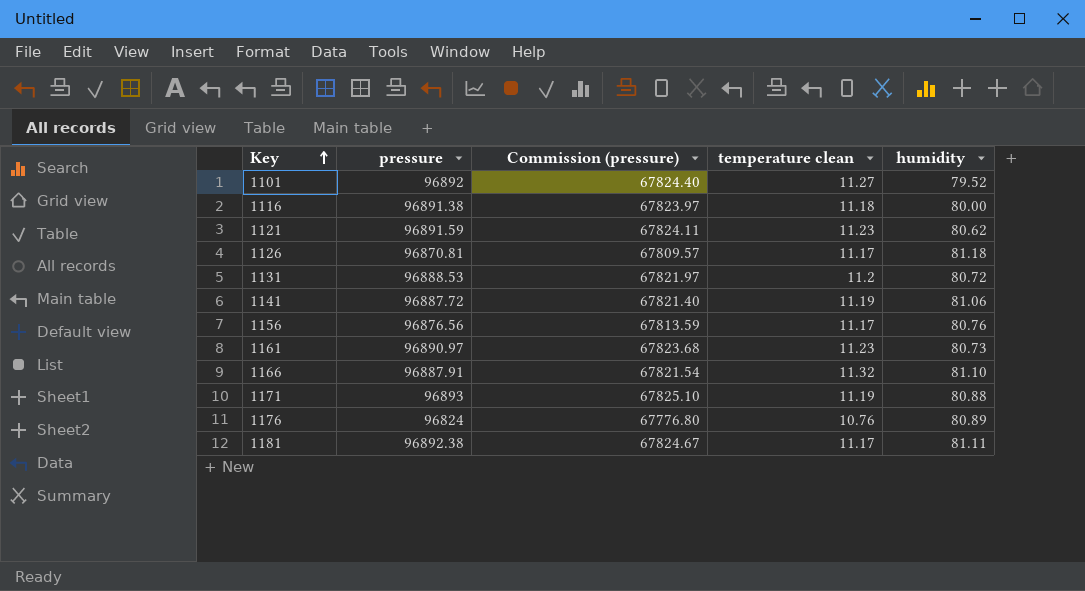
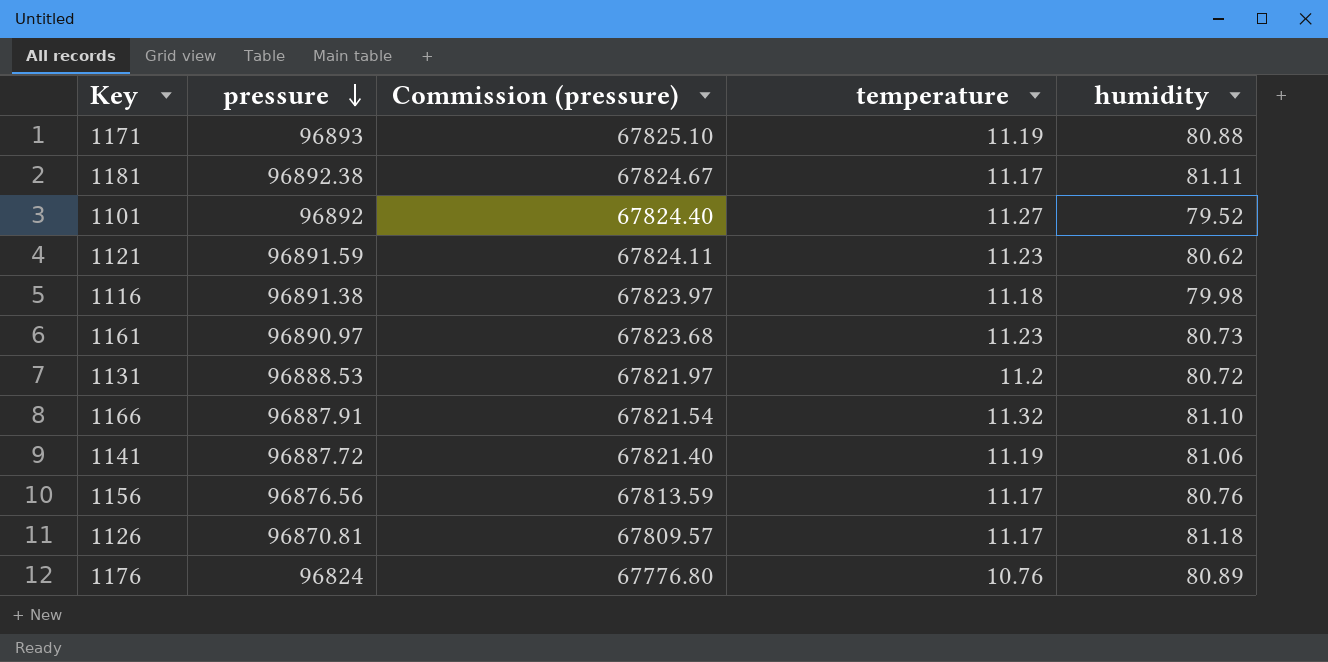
row order: Key ascending -> pressure descending
column name: temperature clean -> temperature
1116 | humidity: 80.00 -> 79.98

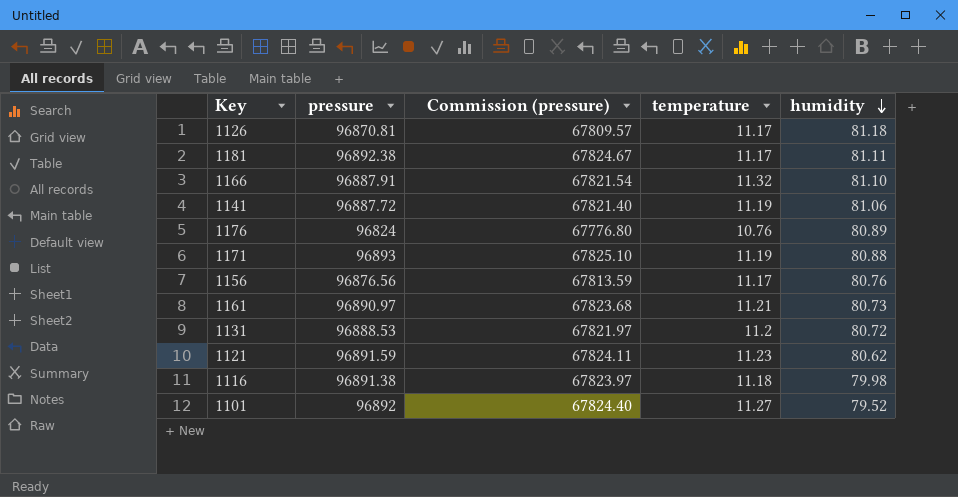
row order: pressure descending -> humidity descending
1161 | temperature: 11.23 -> 11.21

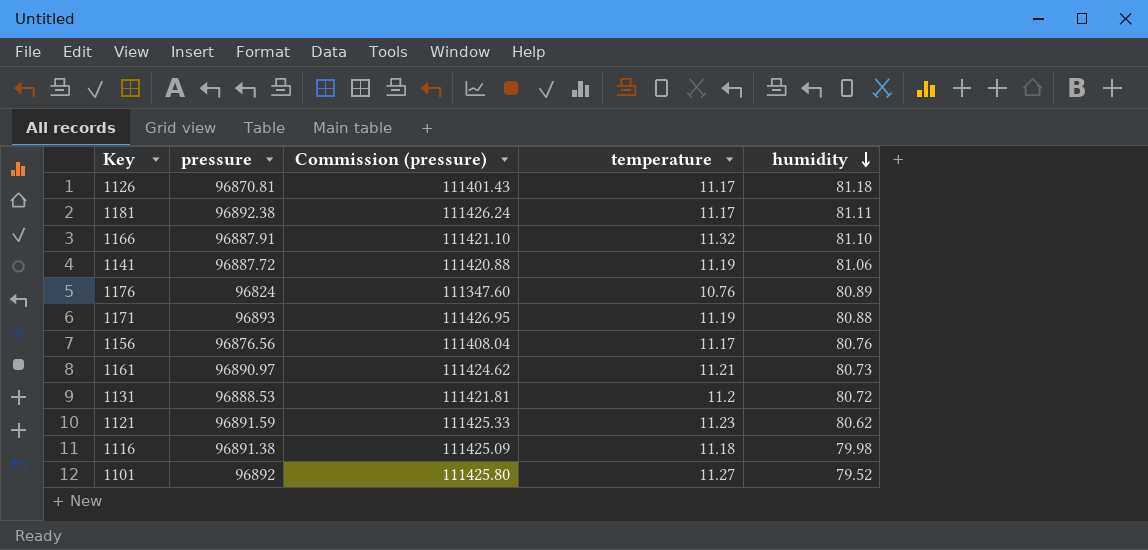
column Commission (pressure) | formula: [pressure] * 0.7 -> [pressure] * 1.15

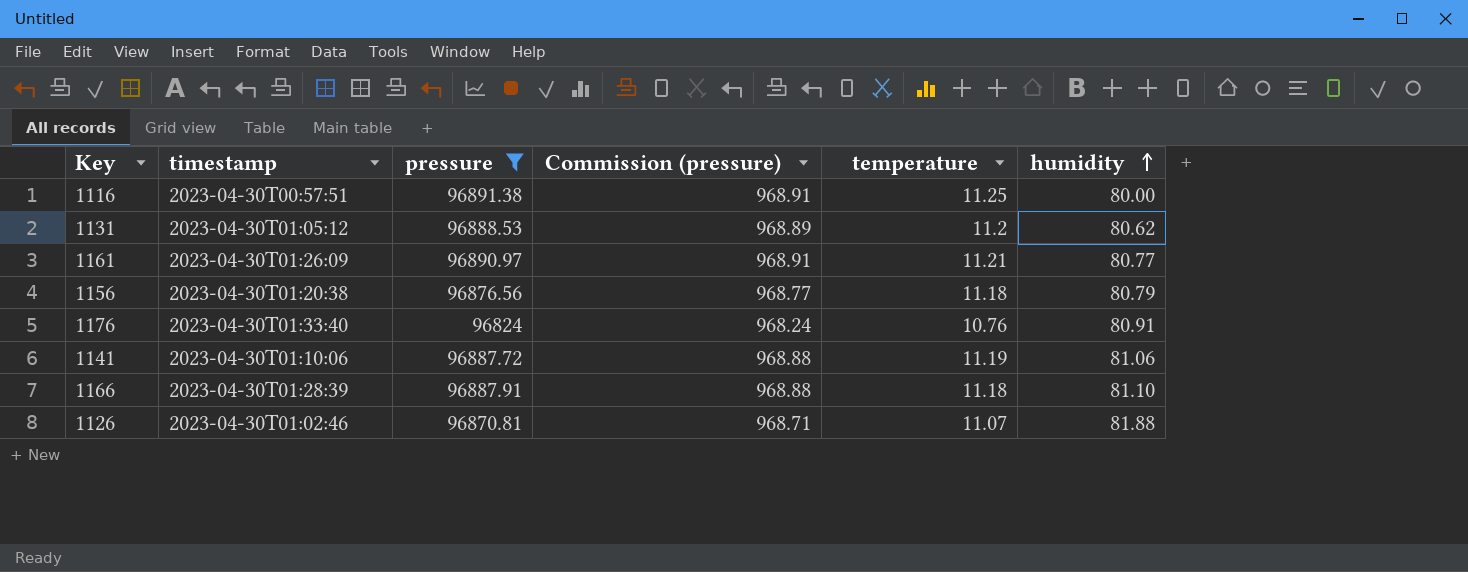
filter: none -> pressure <= 96891.38
row order: humidity descending -> humidity ascending
column timestamp | position: none -> 2
column Commission (pressure) | formula: [pressure] * 1.15 -> [pressure] * 0.01
1116 | temperature: 11.18 -> 11.25
1116 | humidity: 79.98 -> 80.00
1131 | humidity: 80.72 -> 80.62
1161 | humidity: 80.73 -> 80.77
1156 | temperature: 11.17 -> 11.18
1156 | humidity: 80.76 -> 80.79
1176 | humidity: 80.89 -> 80.91
1166 | temperature: 11.32 -> 11.18
1126 | temperature: 11.17 -> 11.07
1126 | humidity: 81.18 -> 81.88

